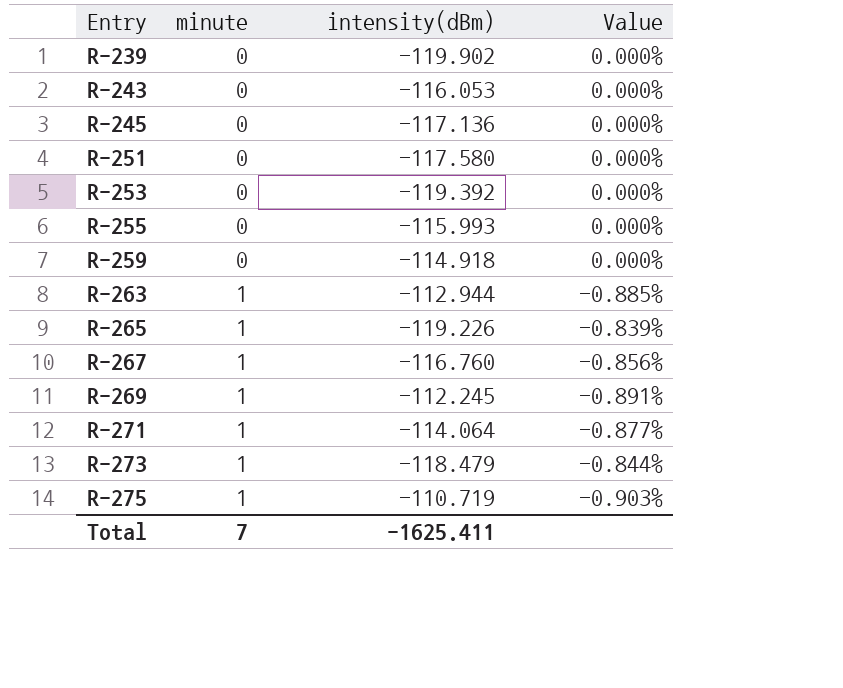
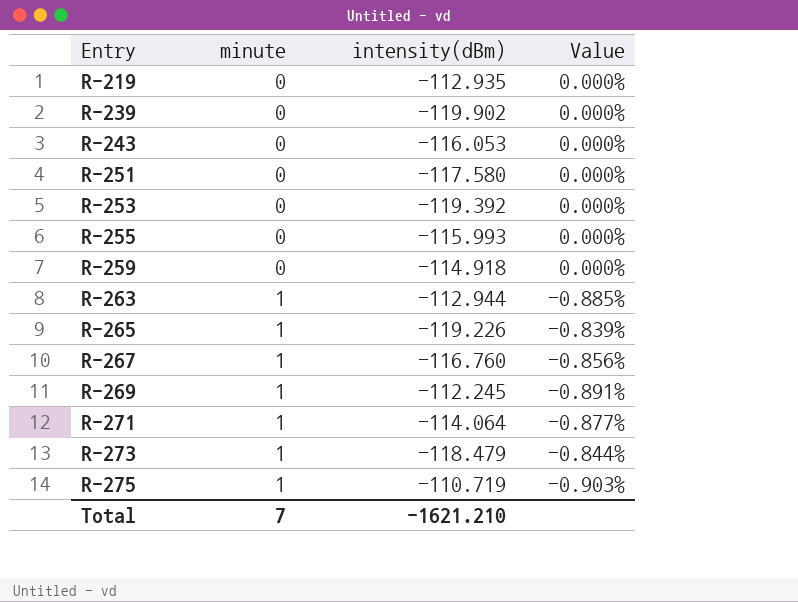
row R-245: 0 | -117.136 | 0.000% -> none
row R-219: none -> 0 | -112.935 | 0.000%
Total | intensity(dBm): -1625.411 -> -1621.210

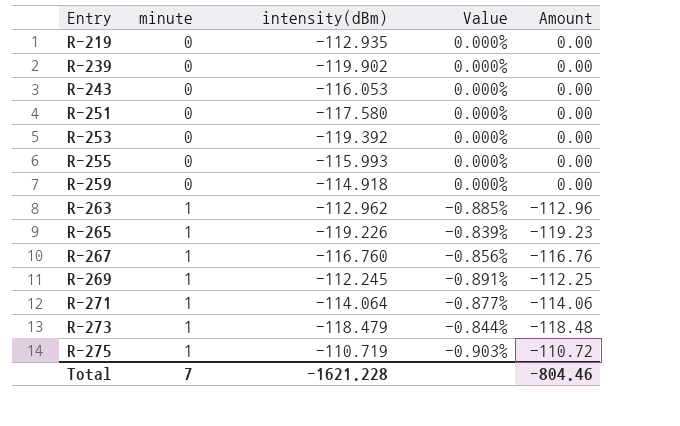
column Amount | formula: none -> [minute] * [intensity(dBm)]
R-263 | intensity(dBm): -112.944 -> -112.962
Total | intensity(dBm): -1621.210 -> -1621.228

